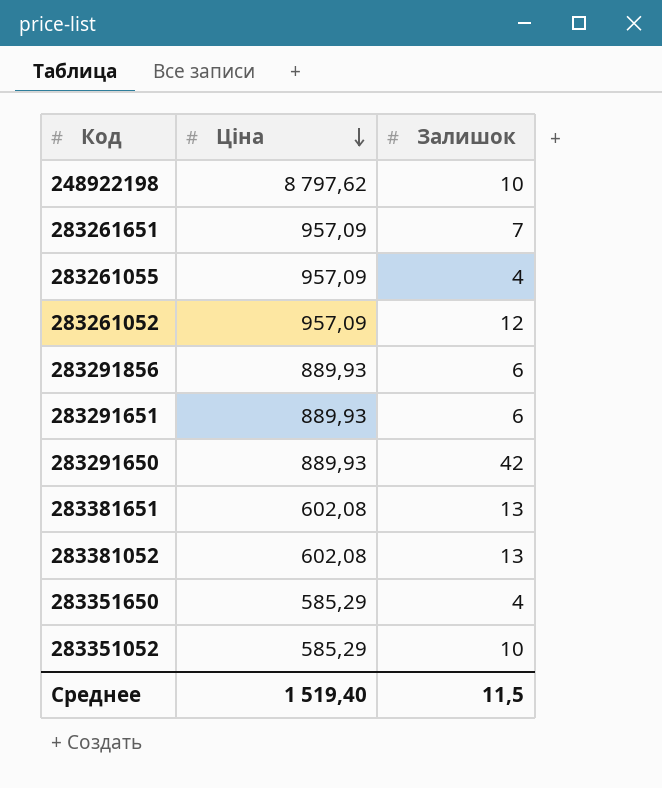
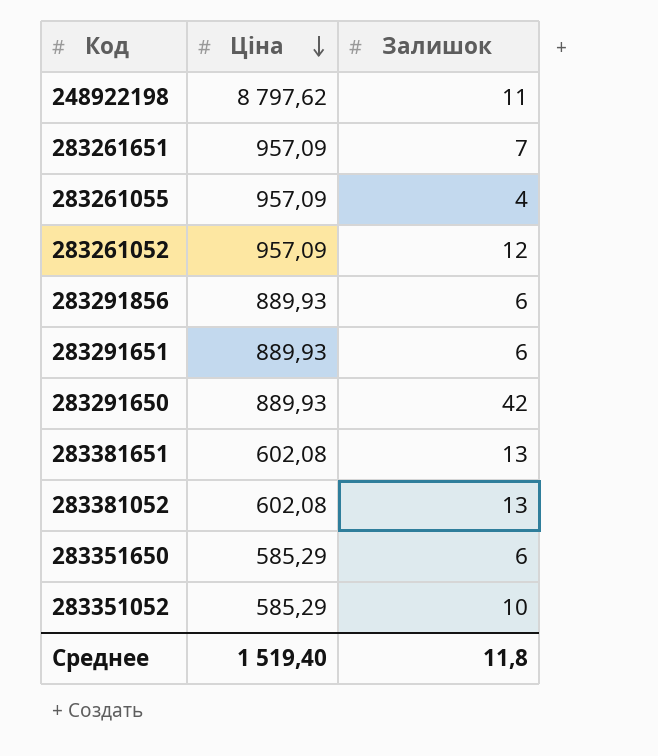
248922198 | Залишок: 10 -> 11
283351650 | Залишок: 4 -> 6
Среднее | Залишок: 11,5 -> 11,8

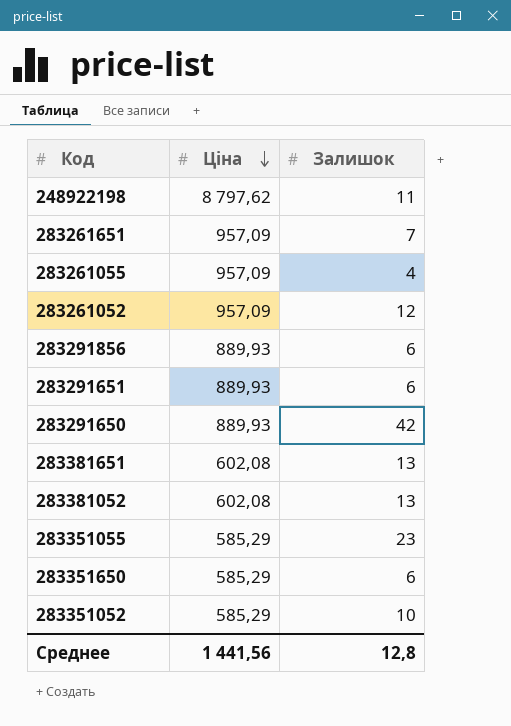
row 283351055: none -> 585,29 | 23
Среднее | Ціна: 1 519,40 -> 1 441,56
Среднее | Залишок: 11,8 -> 12,8

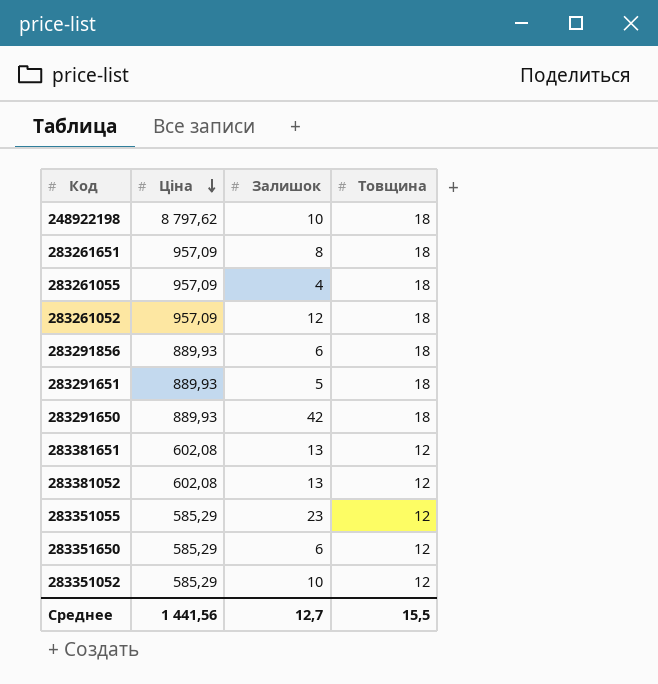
column Товщина | position: none -> 4
248922198 | Залишок: 11 -> 10
283261651 | Залишок: 7 -> 8
283291651 | Залишок: 6 -> 5
Среднее | Залишок: 12,8 -> 12,7

